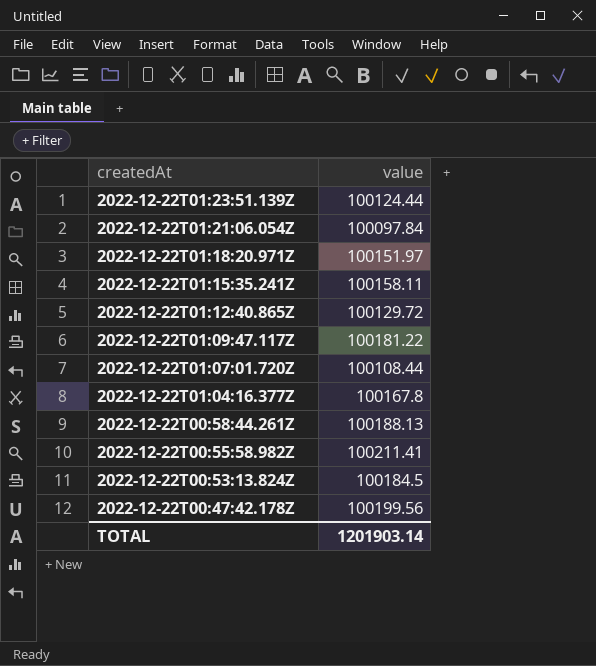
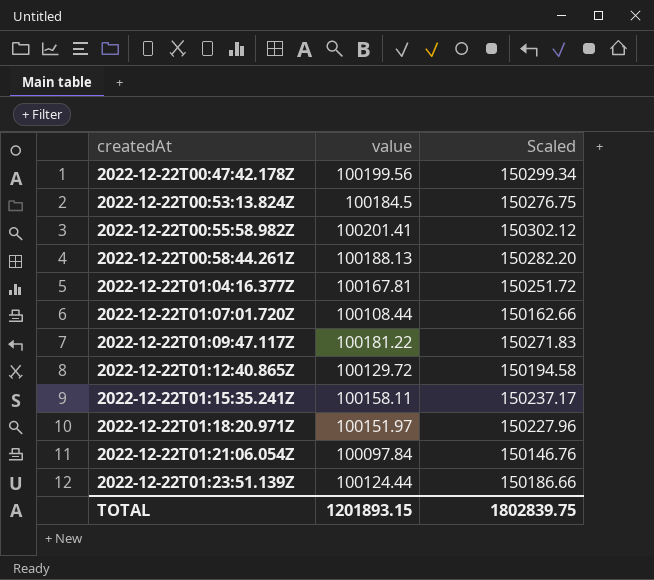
row order: createdAt descending -> createdAt ascending
column Scaled | formula: none -> [value] * 1.5
2022-12-22T00:55:58.982Z | value: 100211.41 -> 100201.41
2022-12-22T01:04:16.377Z | value: 100167.8 -> 100167.81
TOTAL | value: 1201903.14 -> 1201893.15

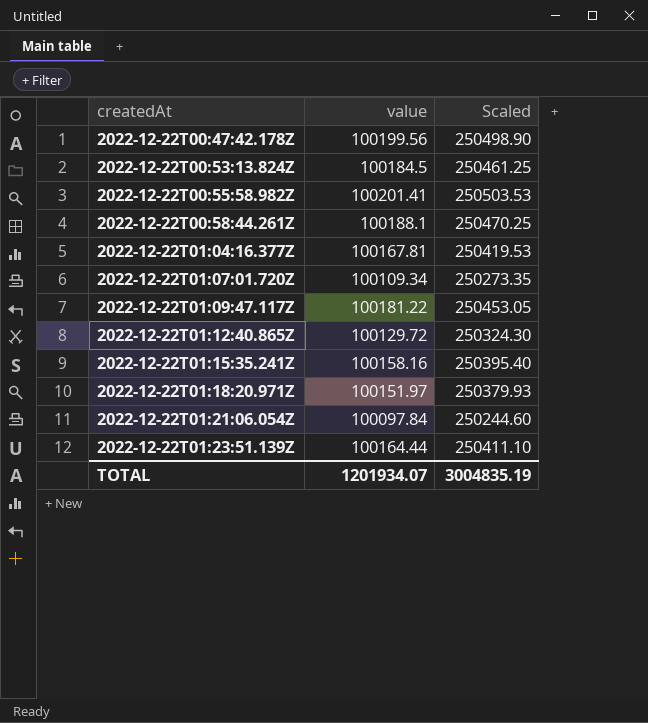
column Scaled | formula: [value] * 1.5 -> [value] * 2.5
2022-12-22T00:58:44.261Z | value: 100188.13 -> 100188.1
2022-12-22T01:07:01.720Z | value: 100108.44 -> 100109.34
2022-12-22T01:15:35.241Z | value: 100158.11 -> 100158.16
2022-12-22T01:23:51.139Z | value: 100124.44 -> 100164.44
TOTAL | value: 1201893.15 -> 1201934.07
TOTAL | Scaled: 1802839.75 -> 3004835.19

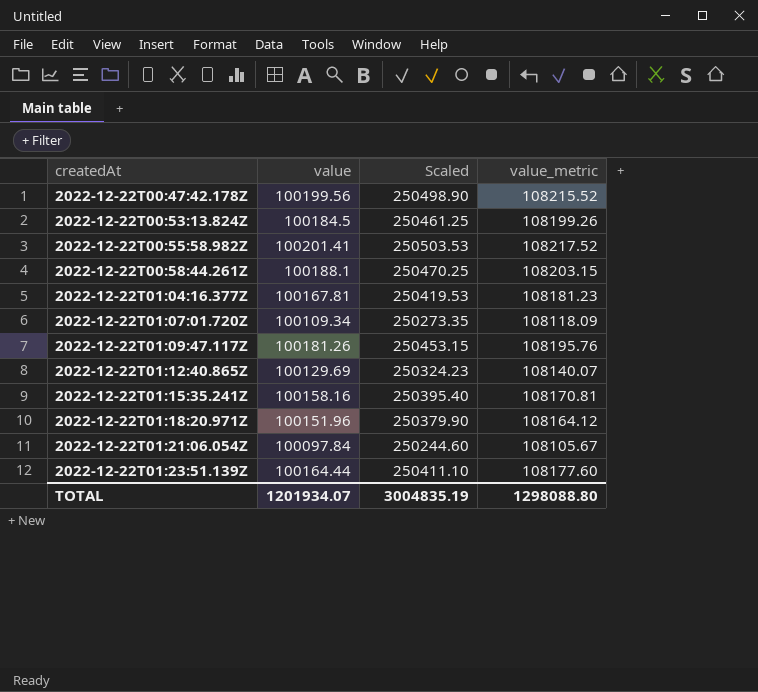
column value_metric | formula: none -> [value] * 1.08
2022-12-22T01:09:47.117Z | value: 100181.22 -> 100181.26
2022-12-22T01:09:47.117Z | Scaled: 250453.05 -> 250453.15
2022-12-22T01:12:40.865Z | value: 100129.72 -> 100129.69
2022-12-22T01:12:40.865Z | Scaled: 250324.30 -> 250324.23
2022-12-22T01:18:20.971Z | value: 100151.97 -> 100151.96
2022-12-22T01:18:20.971Z | Scaled: 250379.93 -> 250379.90

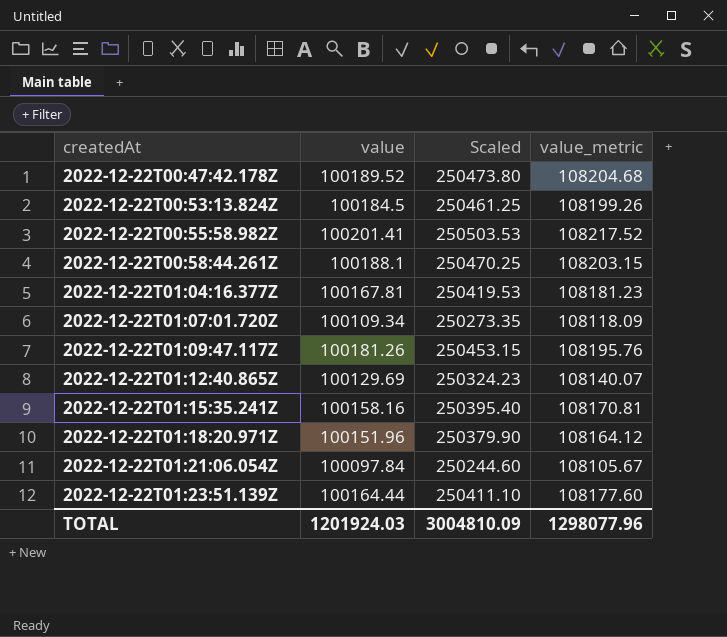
2022-12-22T00:47:42.178Z | value: 100199.56 -> 100189.52
2022-12-22T00:47:42.178Z | Scaled: 250498.90 -> 250473.80
2022-12-22T00:47:42.178Z | value_metric: 108215.52 -> 108204.68
TOTAL | value: 1201934.07 -> 1201924.03
TOTAL | Scaled: 3004835.19 -> 3004810.09
TOTAL | value_metric: 1298088.80 -> 1298077.96

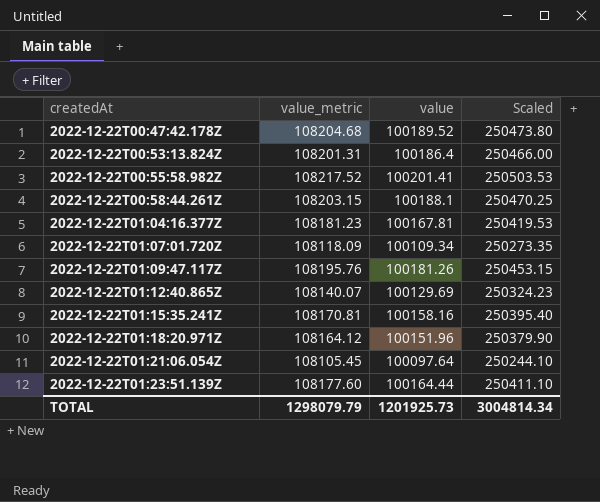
column value_metric | position: 4 -> 2
2022-12-22T00:53:13.824Z | value_metric: 108199.26 -> 108201.31
2022-12-22T00:53:13.824Z | value: 100184.5 -> 100186.4
2022-12-22T00:53:13.824Z | Scaled: 250461.25 -> 250466.00
2022-12-22T01:21:06.054Z | value_metric: 108105.67 -> 108105.45
2022-12-22T01:21:06.054Z | value: 100097.84 -> 100097.64
2022-12-22T01:21:06.054Z | Scaled: 250244.60 -> 250244.10
TOTAL | value_metric: 1298077.96 -> 1298079.79
TOTAL | value: 1201924.03 -> 1201925.73
TOTAL | Scaled: 3004810.09 -> 3004814.34

